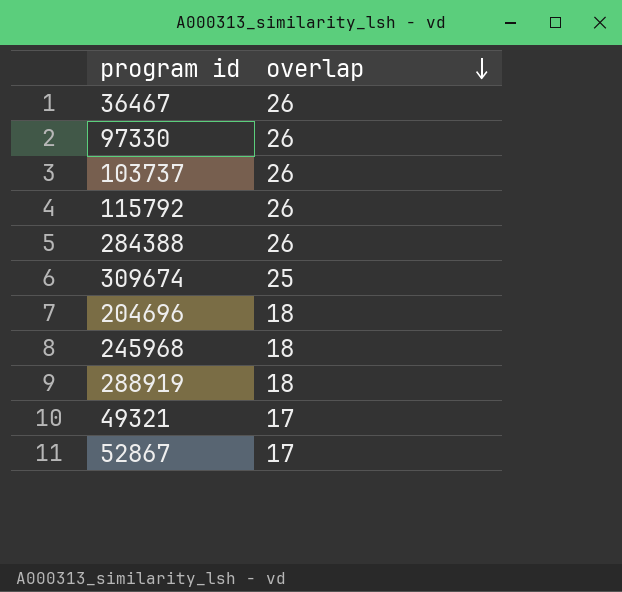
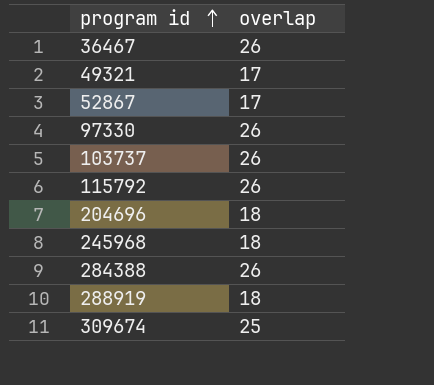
row order: overlap descending -> program id ascending

